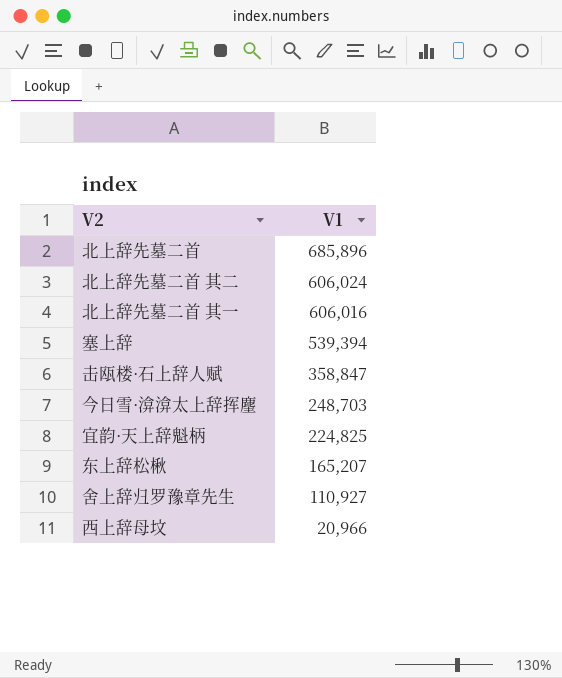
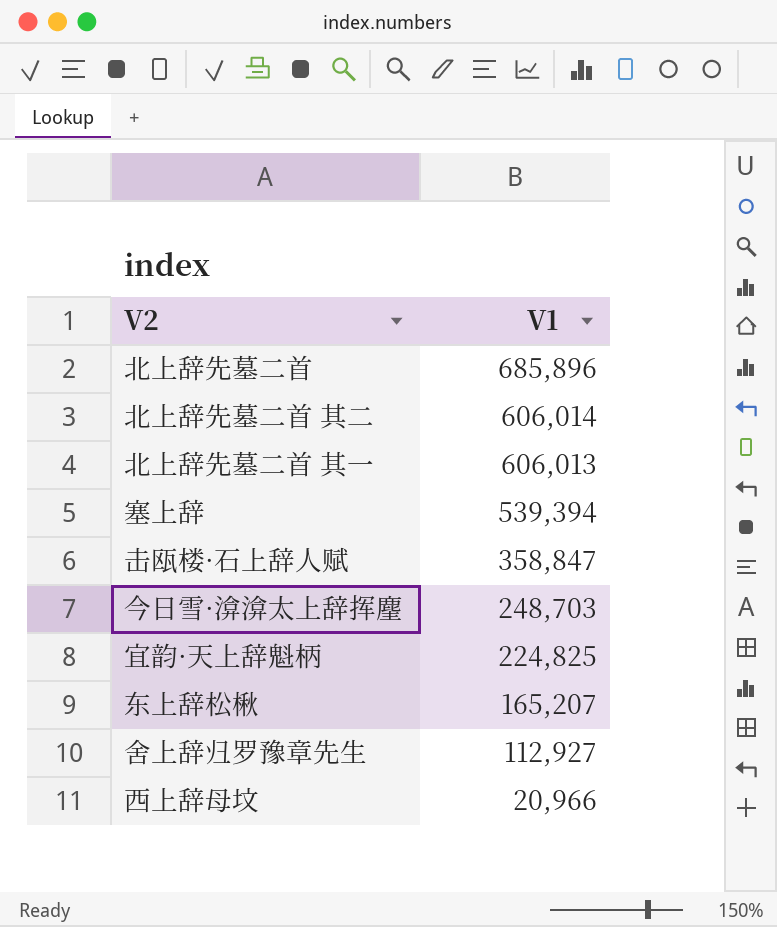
北上辞先墓二首 其二 | V1: 606,024 -> 606,014
北上辞先墓二首 其一 | V1: 606,016 -> 606,013
舍上辞归罗豫章先生 | V1: 110,927 -> 112,927

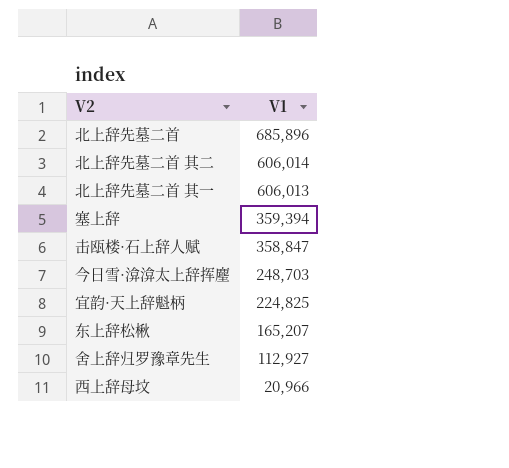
塞上辞 | V1: 539,394 -> 359,394

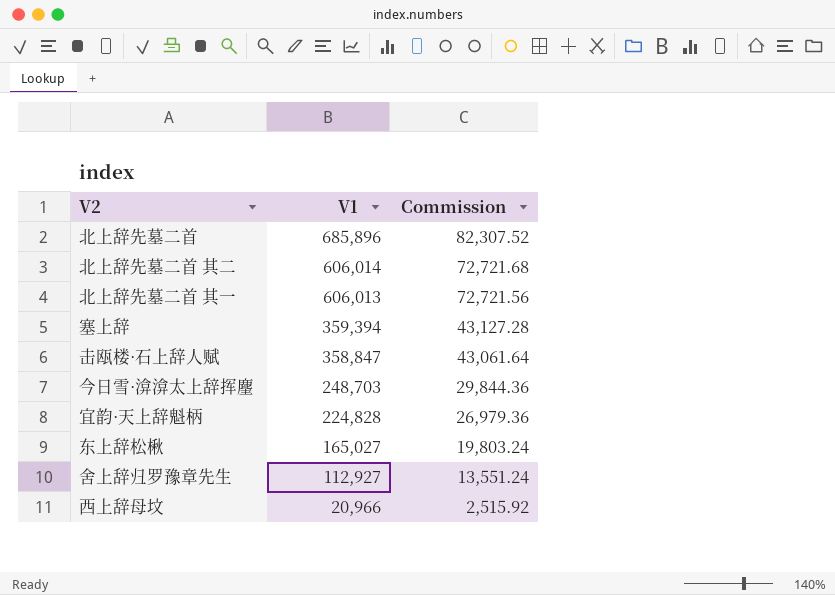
column Commission | formula: none -> [V1] * 0.12
宜韵·天上辞魁柄 | V1: 224,825 -> 224,828
东上辞松楸 | V1: 165,207 -> 165,027

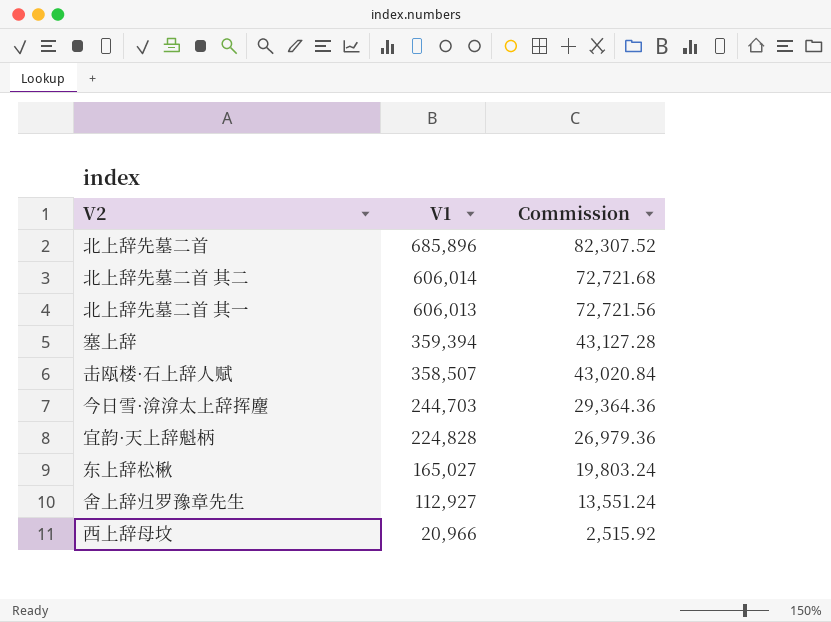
击瓯楼·石上辞人赋 | V1: 358,847 -> 358,507
击瓯楼·石上辞人赋 | Commission: 43,061.64 -> 43,020.84
今日雪·渰渰太上辞挥麈 | V1: 248,703 -> 244,703
今日雪·渰渰太上辞挥麈 | Commission: 29,844.36 -> 29,364.36

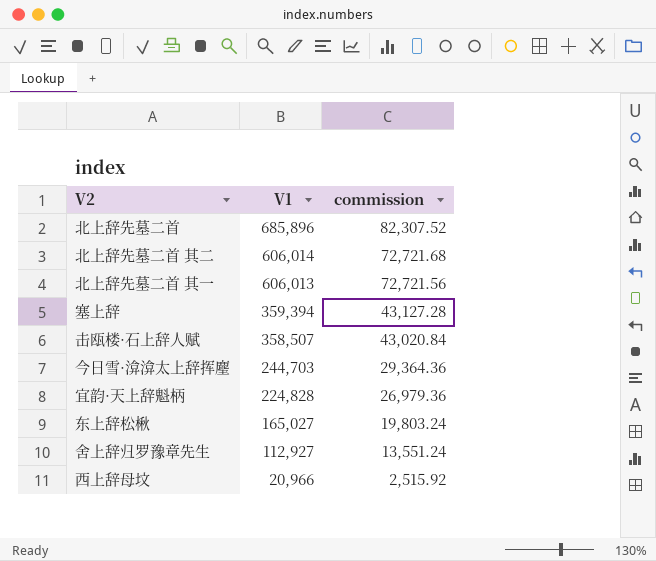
column name: Commission -> commission

